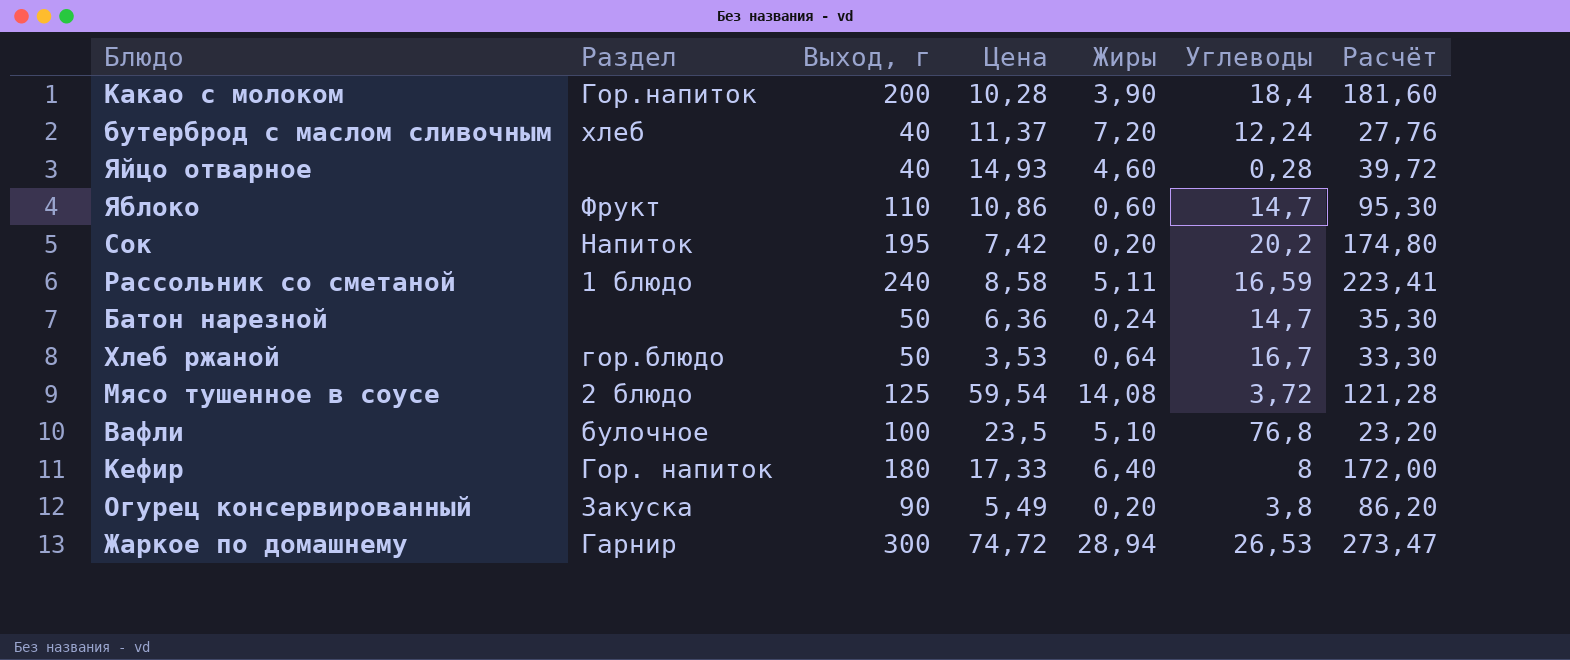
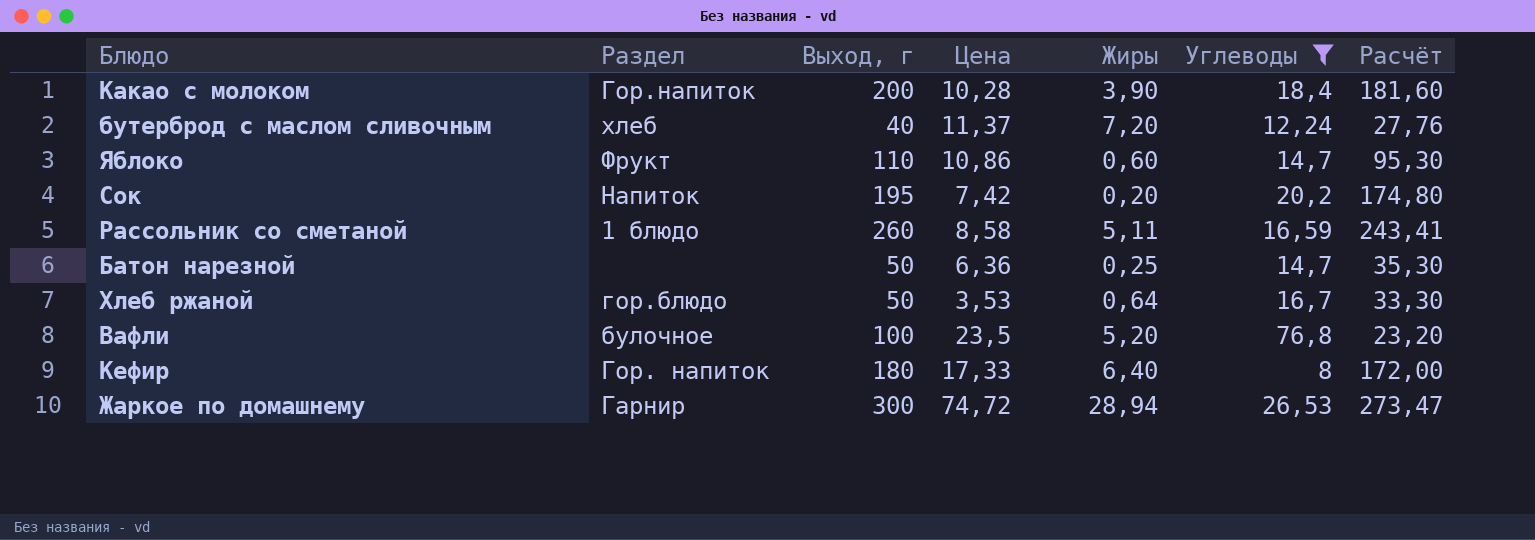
filter: none -> Углеводы >= 8
Рассольник со сметаной | Выход, г: 240 -> 260
Рассольник со сметаной | Расчёт: 223,41 -> 243,41
Батон нарезной | Жиры: 0,24 -> 0,25
Вафли | Жиры: 5,10 -> 5,20

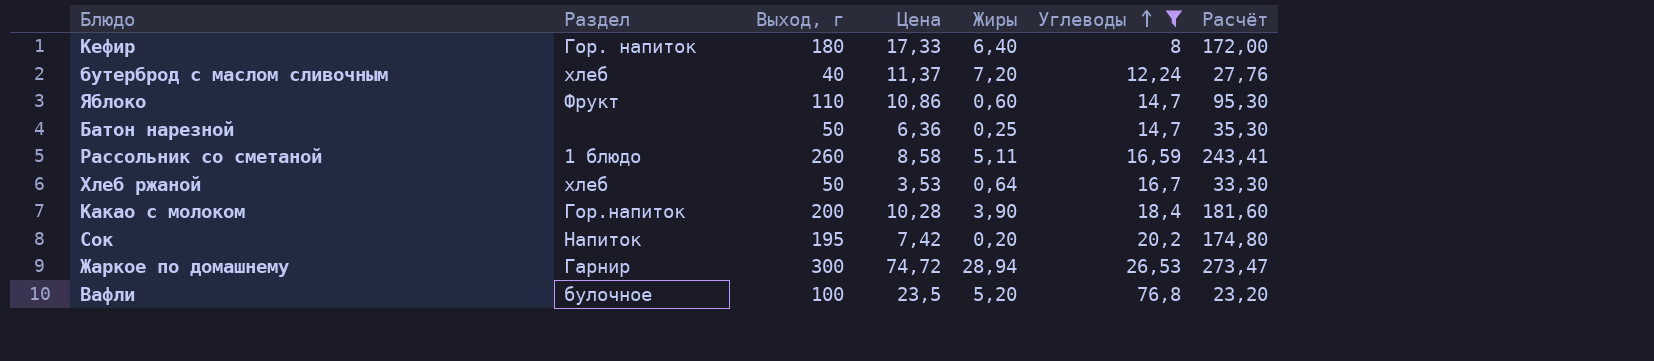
row order: none -> Углеводы ascending
Хлеб ржаной | Раздел: гор.блюдо -> хлеб

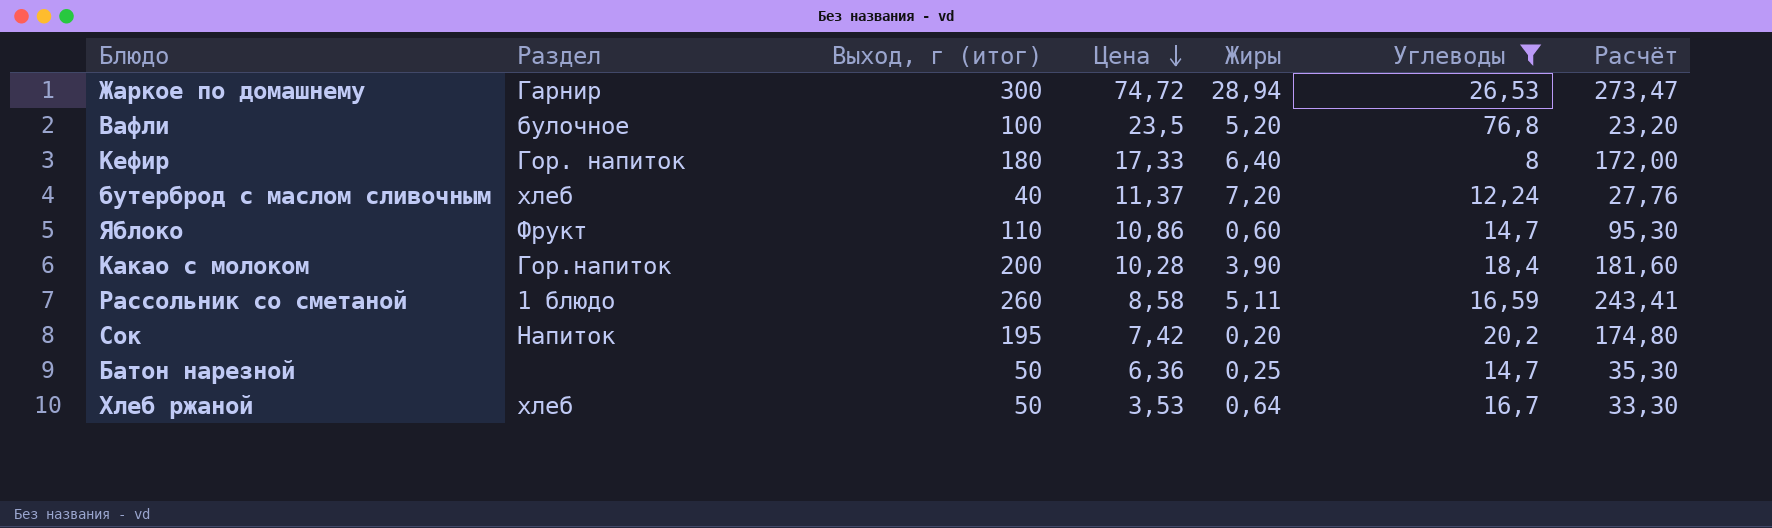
row order: Углеводы ascending -> Цена descending
column name: Выход, г -> Выход, г (итог)

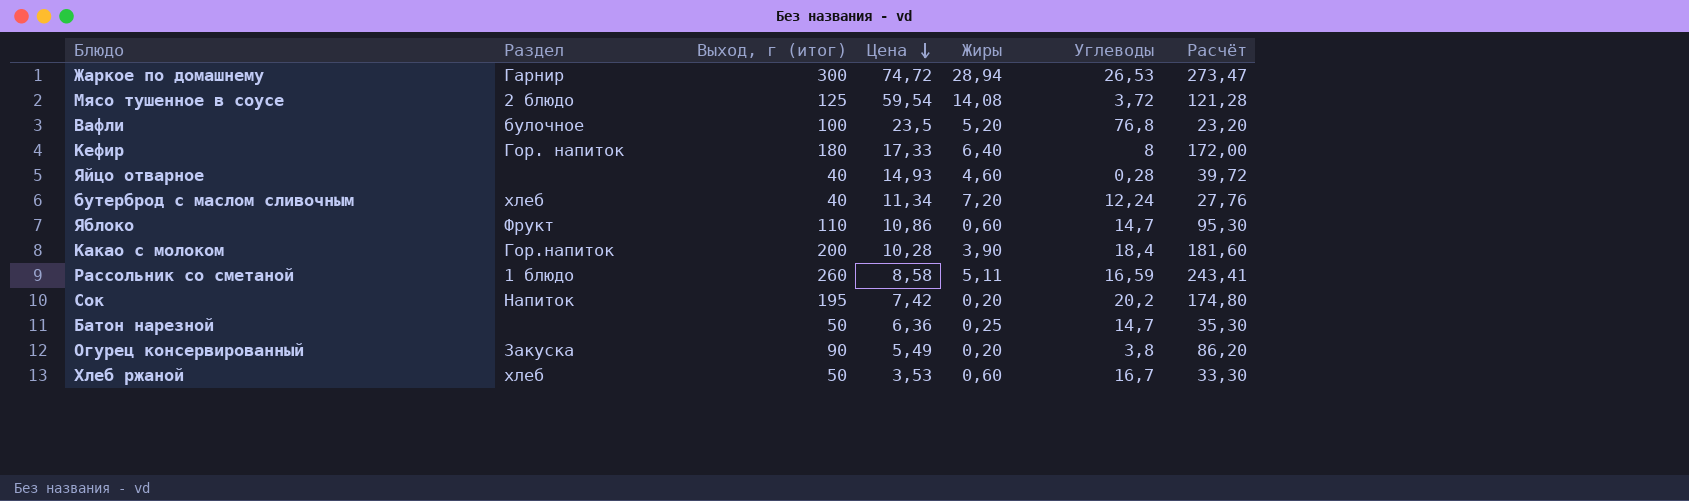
filter: Углеводы >= 8 -> none
бутерброд с маслом сливочным | Цена: 11,37 -> 11,34
Хлеб ржаной | Жиры: 0,64 -> 0,60

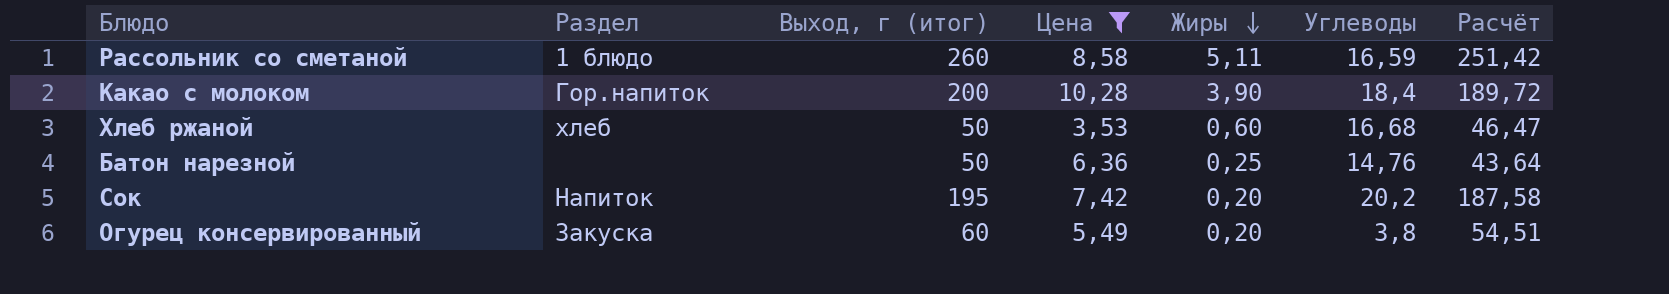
filter: none -> Цена <= 10,28
row order: Цена descending -> Жиры descending
column Расчёт | formula: [Выход, г (итог)] - [Углеводы] -> [Выход, г (итог)] - [Цена]
Хлеб ржаной | Углеводы: 16,7 -> 16,68
Батон нарезной | Углеводы: 14,7 -> 14,76
Огурец консервированный | Выход, г (итог): 90 -> 60

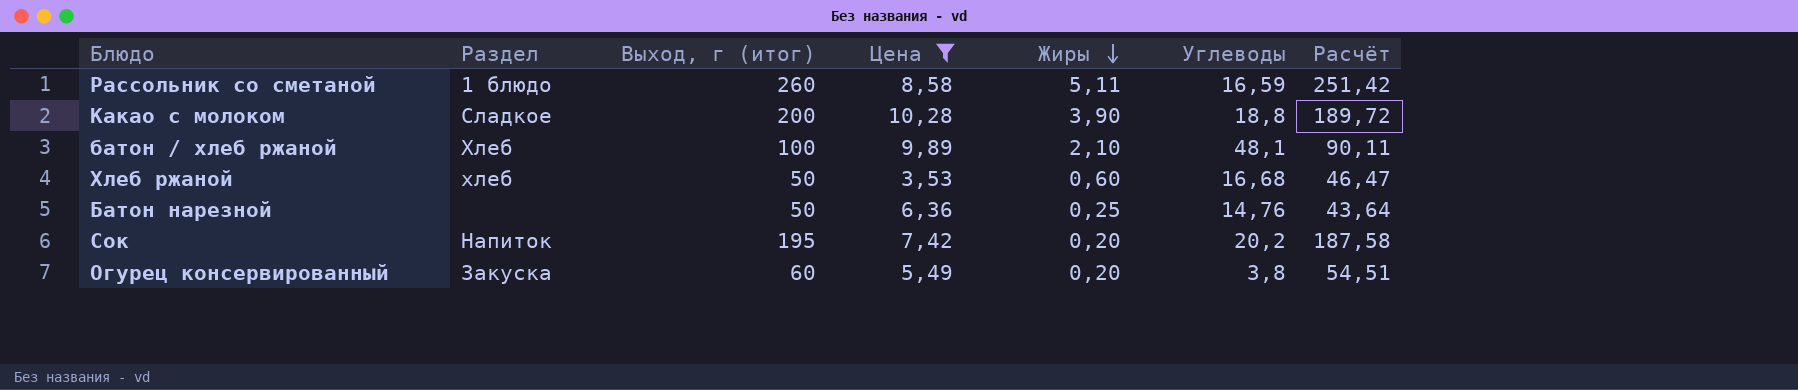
Какао с молоком | Раздел: Гор.напиток -> Сладкое
Какао с молоком | Углеводы: 18,4 -> 18,8
row батон / хлеб ржаной: none -> Хлеб | 100 | 9,89 | 2,10 | 48,1 | 90,11

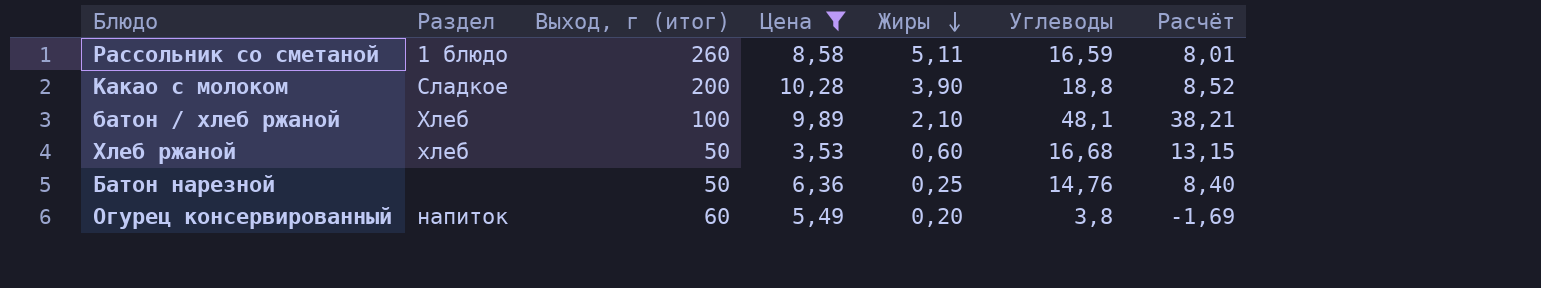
column Расчёт | formula: [Выход, г (итог)] - [Цена] -> [Углеводы] - [Цена]
row Сок: Напиток | 195 | 7,42 | 0,20 | 20,2 | 187,58 -> none
Огурец консервированный | Раздел: Закуска -> напиток

